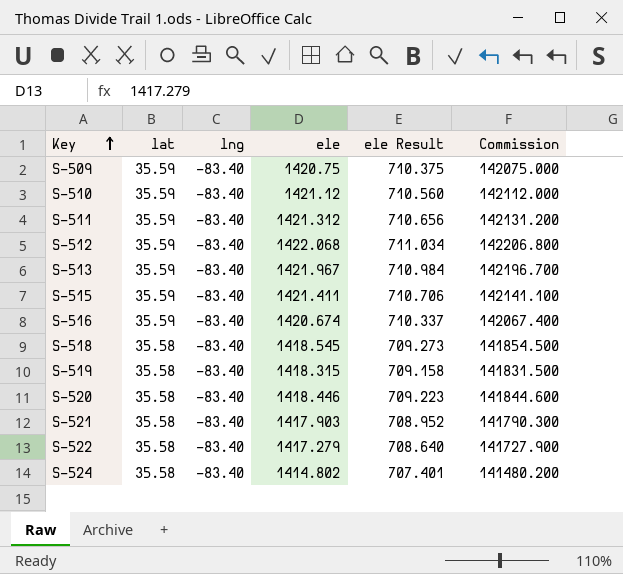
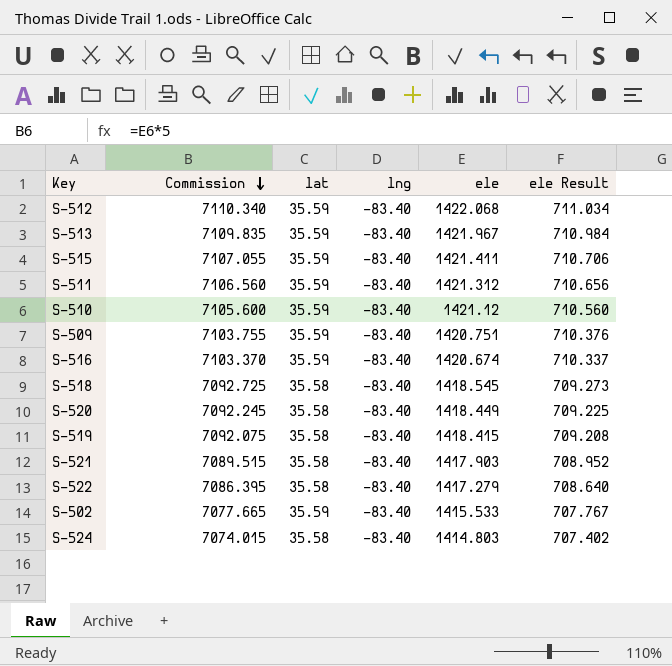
row order: Key ascending -> Commission descending
column Commission | formula: [ele] * 100 -> [ele] * 5
column Commission | position: 6 -> 2
S-509 | ele: 1420.75 -> 1420.751
S-509 | ele Result: 710.375 -> 710.376
S-520 | ele: 1418.446 -> 1418.449
S-520 | ele Result: 709.223 -> 709.225
S-519 | ele: 1418.315 -> 1418.415
S-519 | ele Result: 709.158 -> 709.208
row S-502: none -> 7077.665 | 35.59 | -83.40 | 1415.533 | 707.767
S-524 | ele: 1414.802 -> 1414.803
S-524 | ele Result: 707.401 -> 707.402

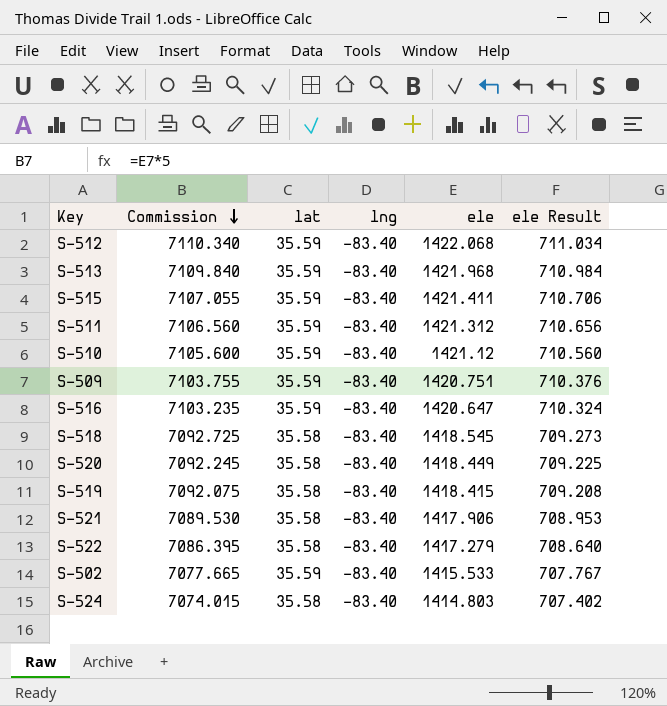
S-513 | Commission: 7109.835 -> 7109.840
S-513 | ele: 1421.967 -> 1421.968
S-516 | Commission: 7103.370 -> 7103.235
S-516 | ele: 1420.674 -> 1420.647
S-516 | ele Result: 710.337 -> 710.324
S-521 | Commission: 7089.515 -> 7089.530
S-521 | ele: 1417.903 -> 1417.906
S-521 | ele Result: 708.952 -> 708.953

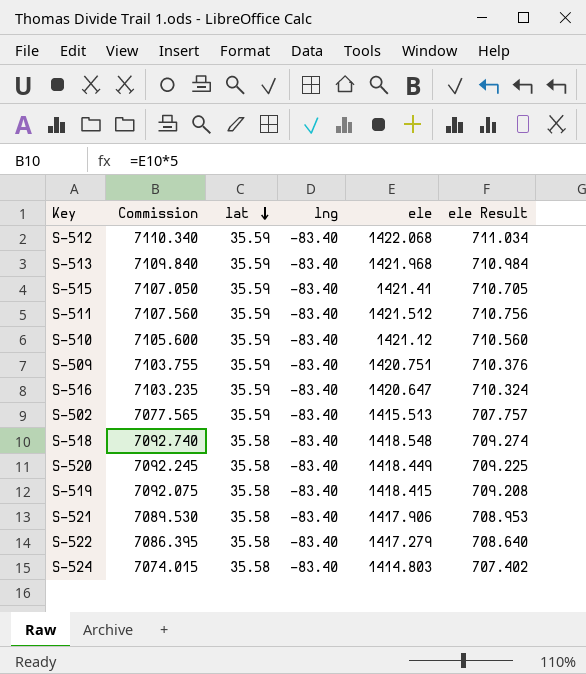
row order: Commission descending -> lat descending
S-515 | Commission: 7107.055 -> 7107.050
S-515 | ele: 1421.411 -> 1421.41
S-515 | ele Result: 710.706 -> 710.705
S-511 | Commission: 7106.560 -> 7107.560
S-511 | ele: 1421.312 -> 1421.512
S-511 | ele Result: 710.656 -> 710.756
S-502 | Commission: 7077.665 -> 7077.565
S-502 | ele: 1415.533 -> 1415.513
S-502 | ele Result: 707.767 -> 707.757
S-518 | Commission: 7092.725 -> 7092.740
S-518 | ele: 1418.545 -> 1418.548
S-518 | ele Result: 709.273 -> 709.274

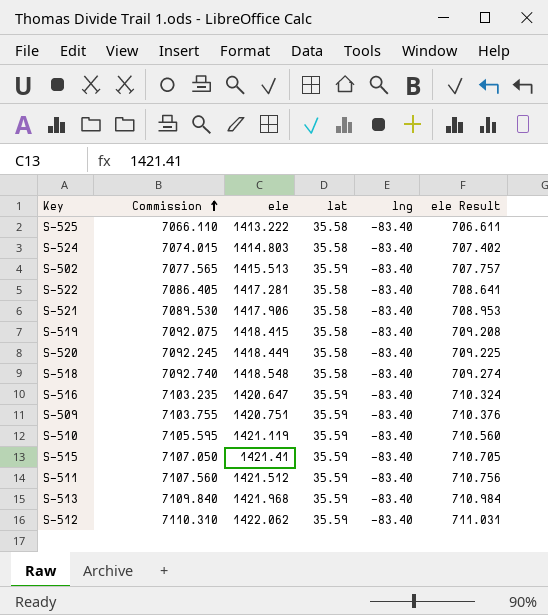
row order: lat descending -> Commission ascending
column ele | position: 5 -> 3
row S-525: none -> 7066.110 | 1413.222 | 35.58 | -83.40 | 706.611
S-522 | Commission: 7086.395 -> 7086.405
S-522 | ele: 1417.279 -> 1417.281
S-522 | ele Result: 708.640 -> 708.641
S-510 | Commission: 7105.600 -> 7105.595
S-510 | ele: 1421.12 -> 1421.119
S-512 | Commission: 7110.340 -> 7110.310
S-512 | ele: 1422.068 -> 1422.062
S-512 | ele Result: 711.034 -> 711.031

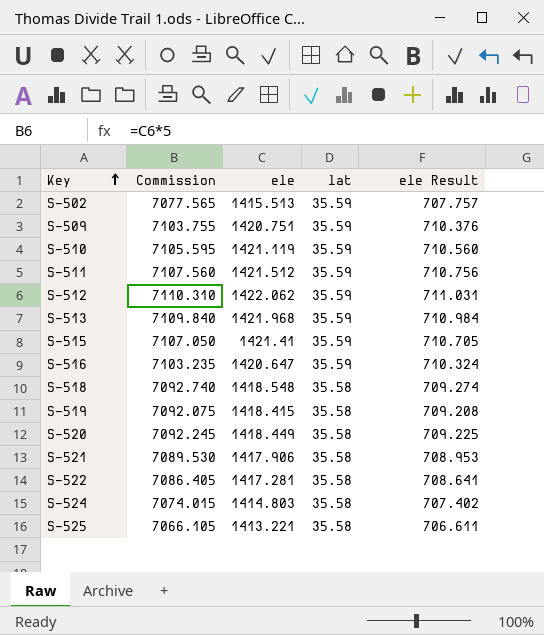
row order: Commission ascending -> Key ascending
column lng | position: 5 -> none
S-525 | Commission: 7066.110 -> 7066.105
S-525 | ele: 1413.222 -> 1413.221

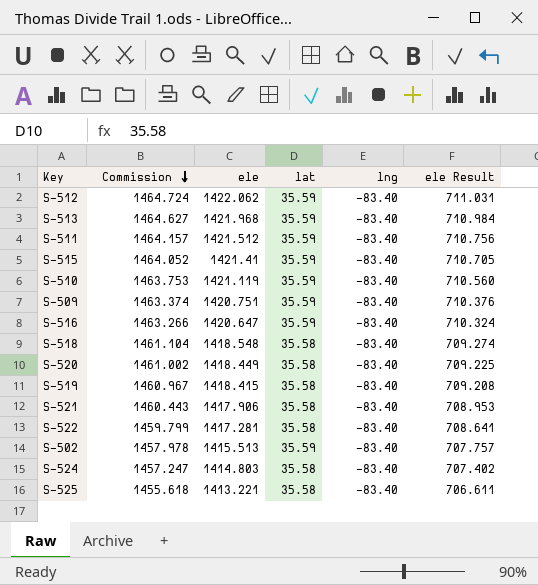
row order: Key ascending -> Commission descending
column Commission | formula: [ele] * 5 -> [ele] * 1.03
column lng | position: none -> 5

